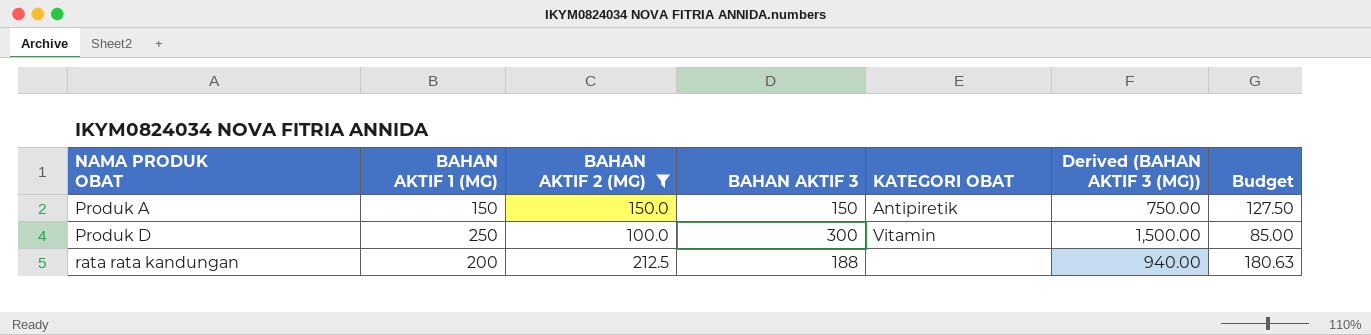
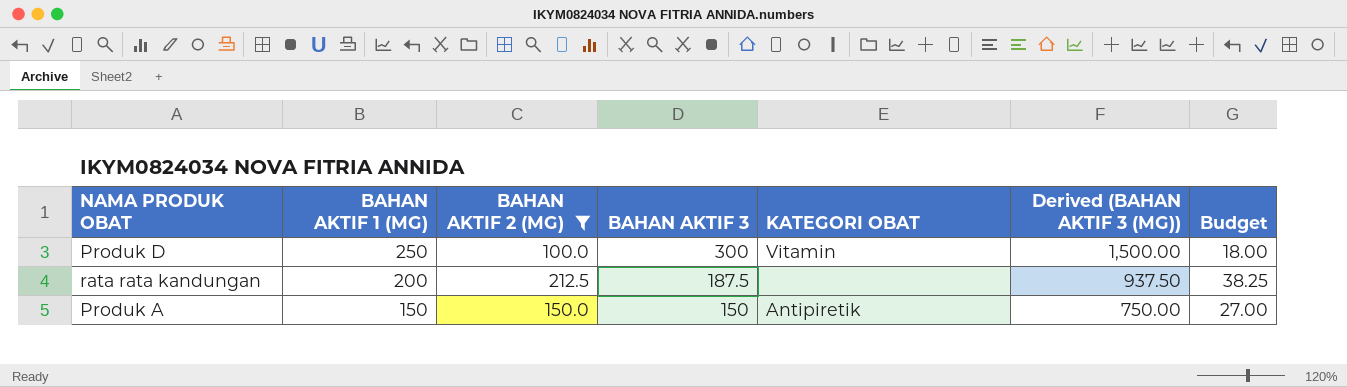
row order: NAMA PRODUK OBAT ascending -> BAHAN AKTIF 1 (MG) descending
column Budget | formula: [BAHAN AKTIF 2 (MG)] * 0.85 -> [BAHAN AKTIF 2 (MG)] * 0.18
rata rata kandungan | BAHAN AKTIF 3: 188 -> 187.5
rata rata kandungan | Derived (BAHAN AKTIF 3 (MG)): 940.00 -> 937.50

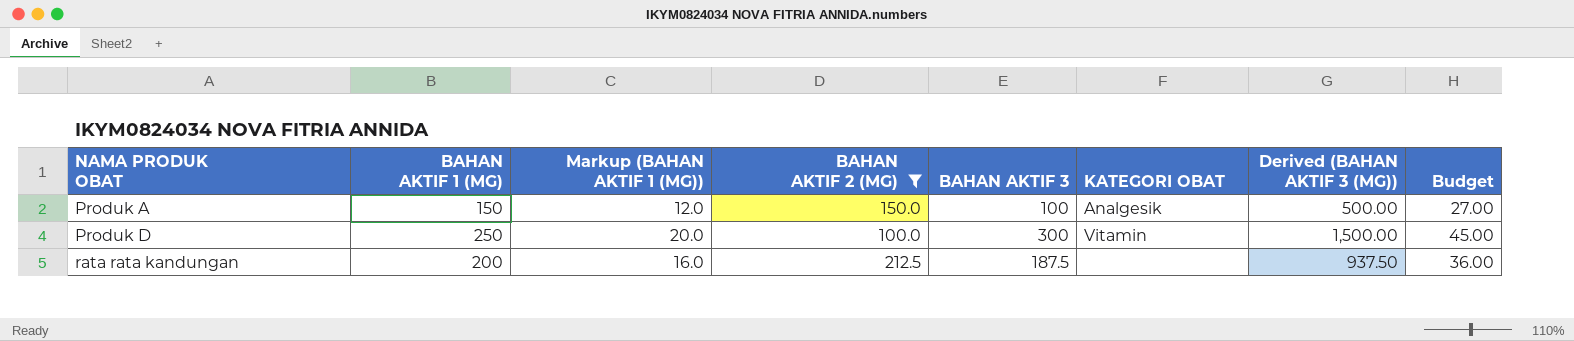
row order: BAHAN AKTIF 1 (MG) descending -> NAMA PRODUK OBAT ascending
column Markup (BAHAN AKTIF 1 (MG)) | formula: none -> [BAHAN AKTIF 1 (MG)] * 0.08
column Budget | formula: [BAHAN AKTIF 2 (MG)] * 0.18 -> [BAHAN AKTIF 1 (MG)] * 0.18
Produk A | BAHAN AKTIF 3: 150 -> 100
Produk A | KATEGORI OBAT: Antipiretik -> Analgesik
Produk A | Derived (BAHAN AKTIF 3 (MG)): 750.00 -> 500.00

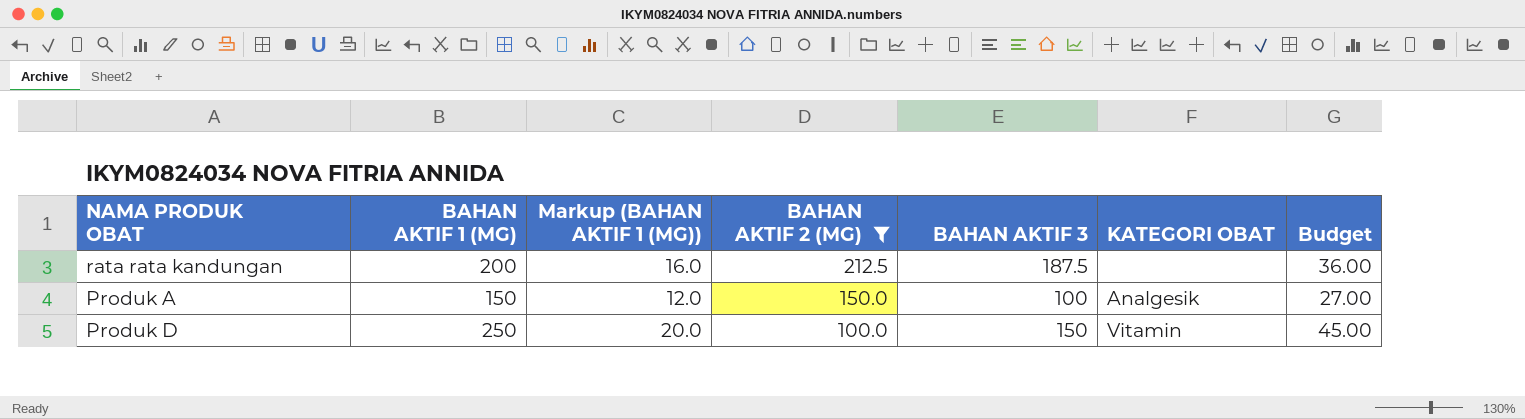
row order: NAMA PRODUK OBAT ascending -> BAHAN AKTIF 2 (MG) descending
column Derived (BAHAN AKTIF 3 (MG)) | formula: [BAHAN AKTIF 3] * 5 -> none
Produk D | BAHAN AKTIF 3: 300 -> 150

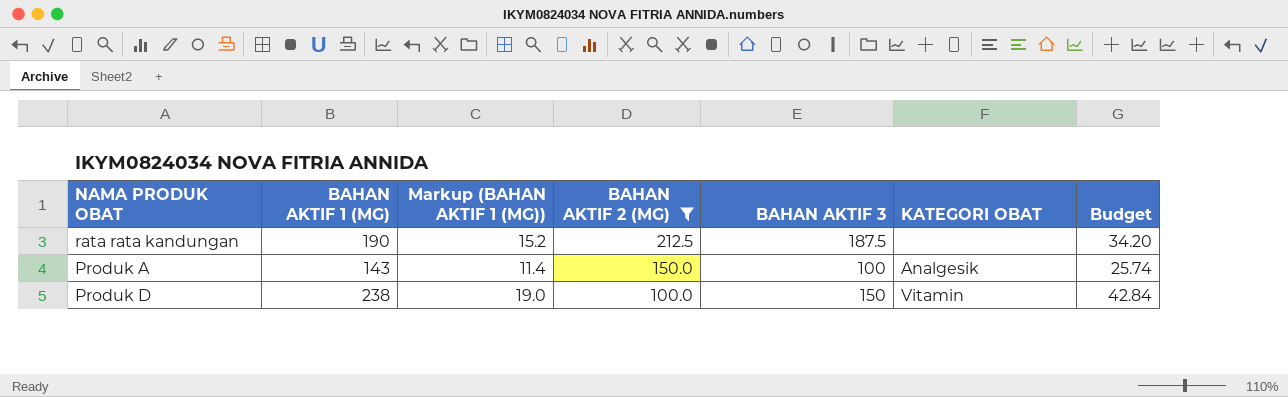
rata rata kandungan | BAHAN AKTIF 1 (MG): 200 -> 190
rata rata kandungan | Markup (BAHAN AKTIF 1 (MG)): 16.0 -> 15.2
rata rata kandungan | Budget: 36.00 -> 34.20
Produk A | BAHAN AKTIF 1 (MG): 150 -> 143
Produk A | Markup (BAHAN AKTIF 1 (MG)): 12.0 -> 11.4
Produk A | Budget: 27.00 -> 25.74
Produk D | BAHAN AKTIF 1 (MG): 250 -> 238
Produk D | Markup (BAHAN AKTIF 1 (MG)): 20.0 -> 19.0
Produk D | Budget: 45.00 -> 42.84

